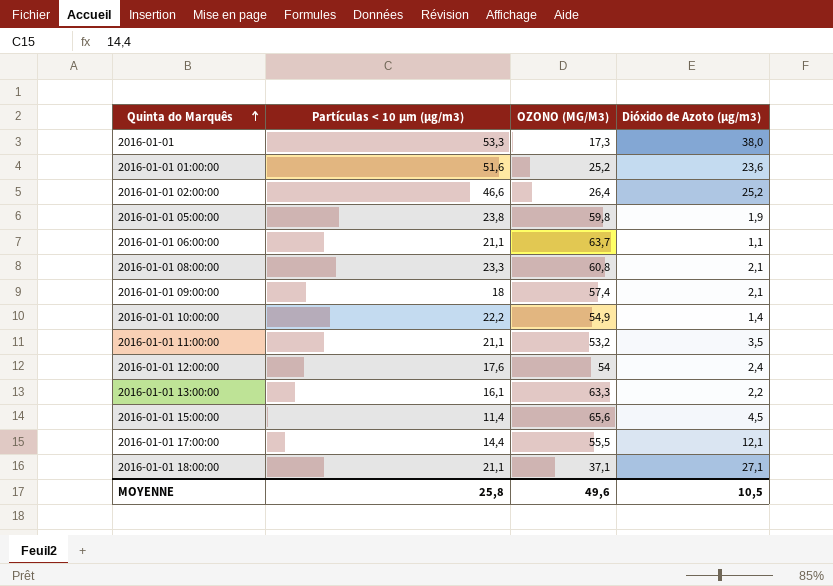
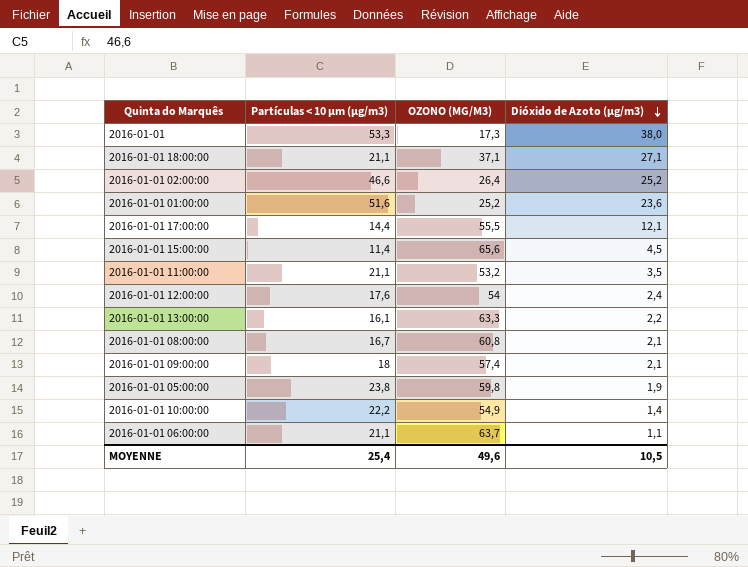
row order: Quinta do Marquês ascending -> Dióxido de Azoto (µg/m3) descending
2016-01-01 08:00:00 | Partículas < 10 µm (µg/m3): 23,3 -> 16,7
MOYENNE | Partículas < 10 µm (µg/m3): 25,8 -> 25,4

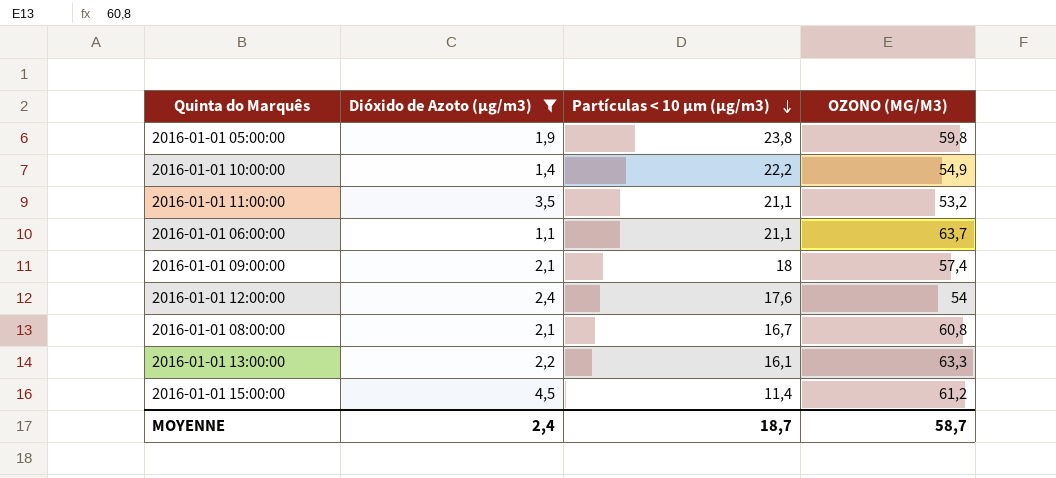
filter: none -> Dióxido de Azoto (µg/m3) <= 4,5
row order: Dióxido de Azoto (µg/m3) descending -> Partículas < 10 µm (µg/m3) descending
column Dióxido de Azoto (µg/m3) | position: 4 -> 2
2016-01-01 15:00:00 | OZONO (ΜG/M3): 65,6 -> 61,2
MOYENNE | Dióxido de Azoto (µg/m3): 10,5 -> 2,4
MOYENNE | Partículas < 10 µm (µg/m3): 25,4 -> 18,7
MOYENNE | OZONO (ΜG/M3): 49,6 -> 58,7

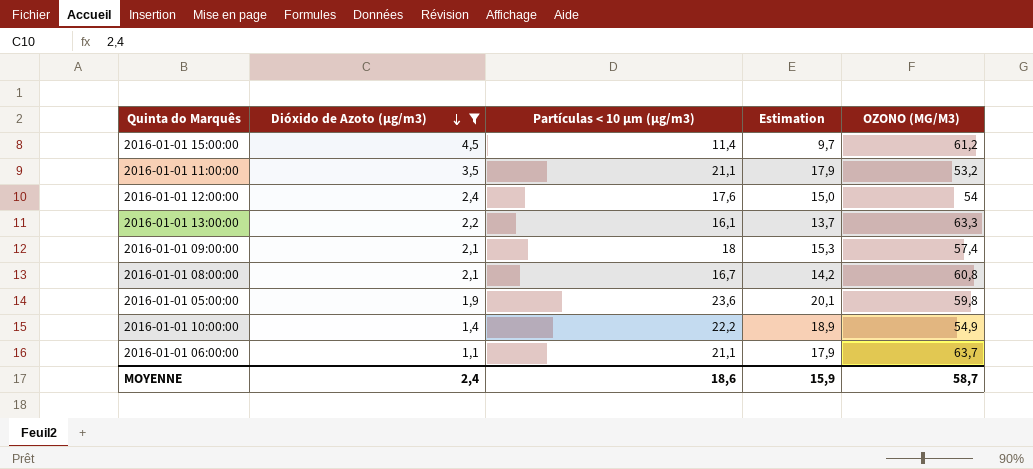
row order: Partículas < 10 µm (µg/m3) descending -> Dióxido de Azoto (µg/m3) descending
column Estimation | formula: none -> [Partículas < 10 µm (µg/m3)] * 0,85
2016-01-01 05:00:00 | Partículas < 10 µm (µg/m3): 23,8 -> 23,6
MOYENNE | Partículas < 10 µm (µg/m3): 18,7 -> 18,6

